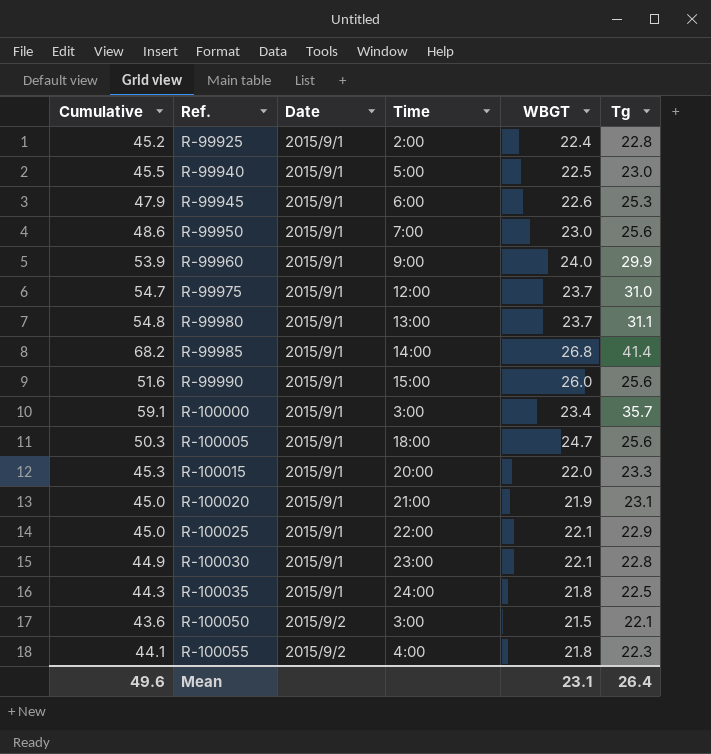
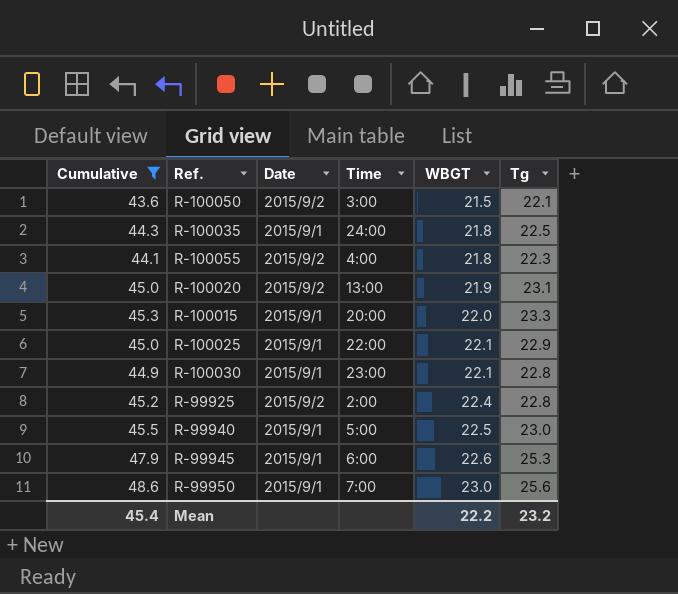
filter: none -> Cumulative <= 48.6
row order: Ref. ascending -> WBGT ascending
R-100020 | Date: 2015/9/1 -> 2015/9/2
R-100020 | Time: 21:00 -> 13:00
R-99925 | Date: 2015/9/1 -> 2015/9/2
Mean | Cumulative: 49.6 -> 45.4
Mean | WBGT: 23.1 -> 22.2
Mean | Tg: 26.4 -> 23.2

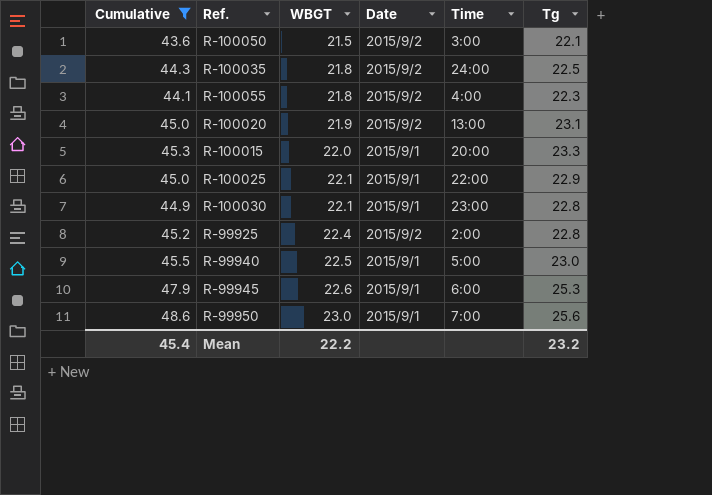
column WBGT | position: 5 -> 3
R-100035 | Date: 2015/9/1 -> 2015/9/2

